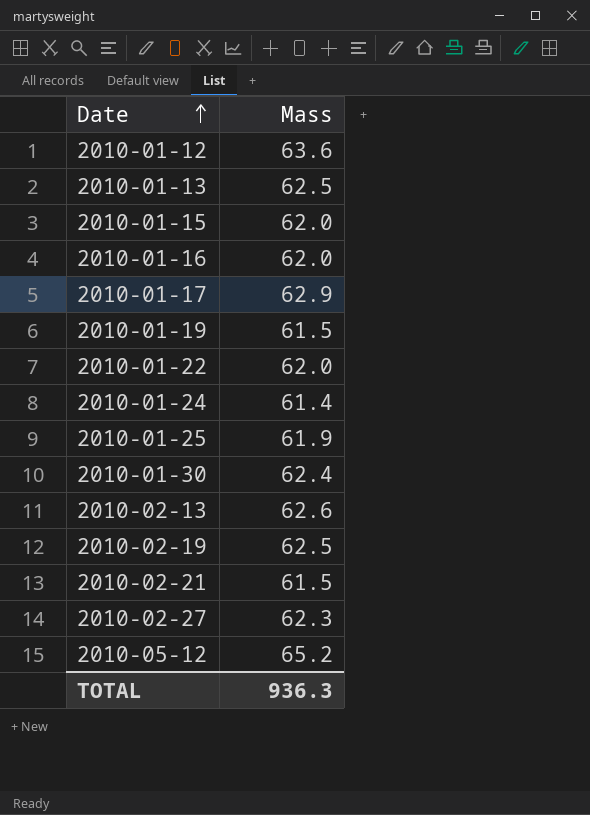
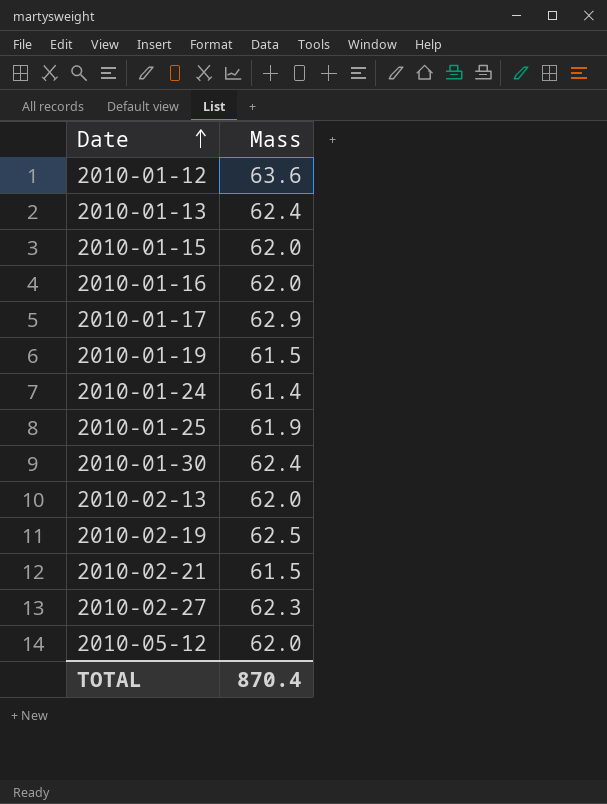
row 2010-01-22: 62.0 -> none
2010-01-13 | Mass: 62.5 -> 62.4
2010-02-13 | Mass: 62.6 -> 62.0
2010-05-12 | Mass: 65.2 -> 62.0
TOTAL | Mass: 936.3 -> 870.4

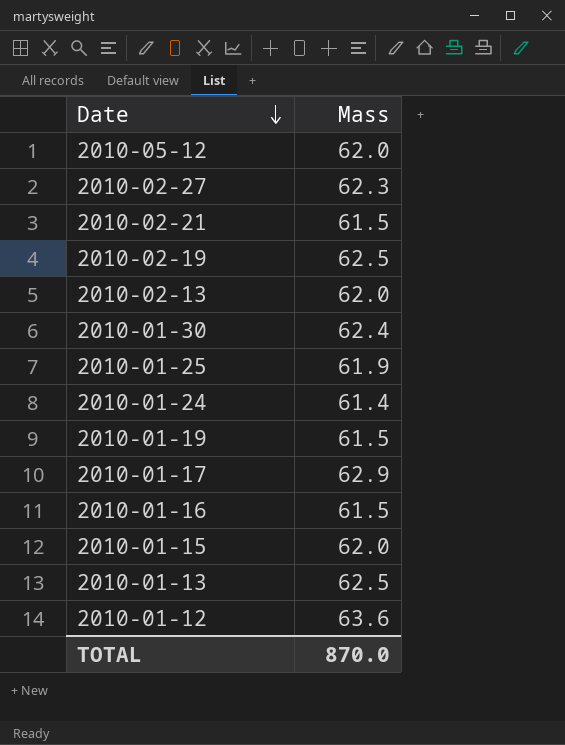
row order: Date ascending -> Date descending
2010-01-16 | Mass: 62.0 -> 61.5
2010-01-13 | Mass: 62.4 -> 62.5
TOTAL | Mass: 870.4 -> 870.0

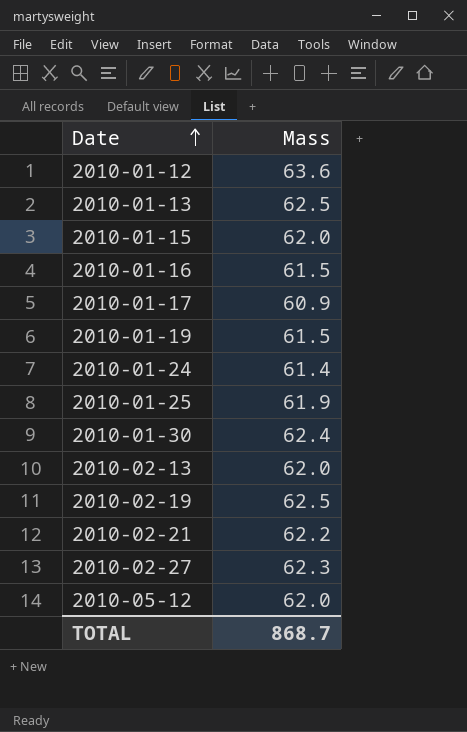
row order: Date descending -> Date ascending
2010-01-17 | Mass: 62.9 -> 60.9
2010-02-21 | Mass: 61.5 -> 62.2
TOTAL | Mass: 870.0 -> 868.7

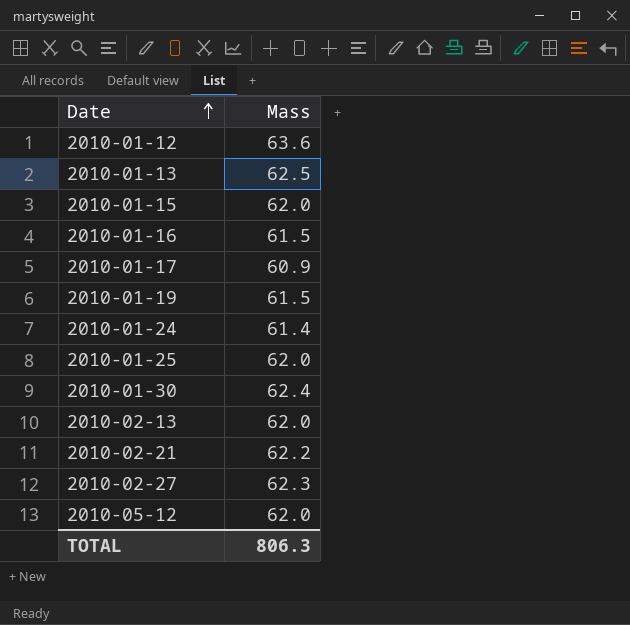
row 2010-02-19: 62.5 -> none
2010-01-25 | Mass: 61.9 -> 62.0
TOTAL | Mass: 868.7 -> 806.3

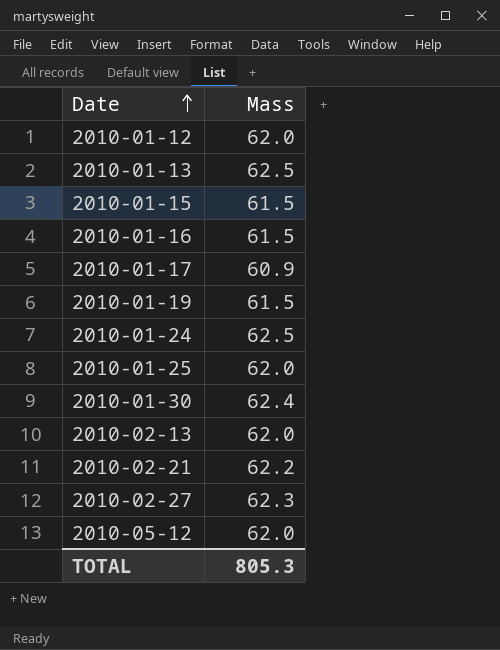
2010-01-12 | Mass: 63.6 -> 62.0
2010-01-15 | Mass: 62.0 -> 61.5
2010-01-24 | Mass: 61.4 -> 62.5
TOTAL | Mass: 806.3 -> 805.3

